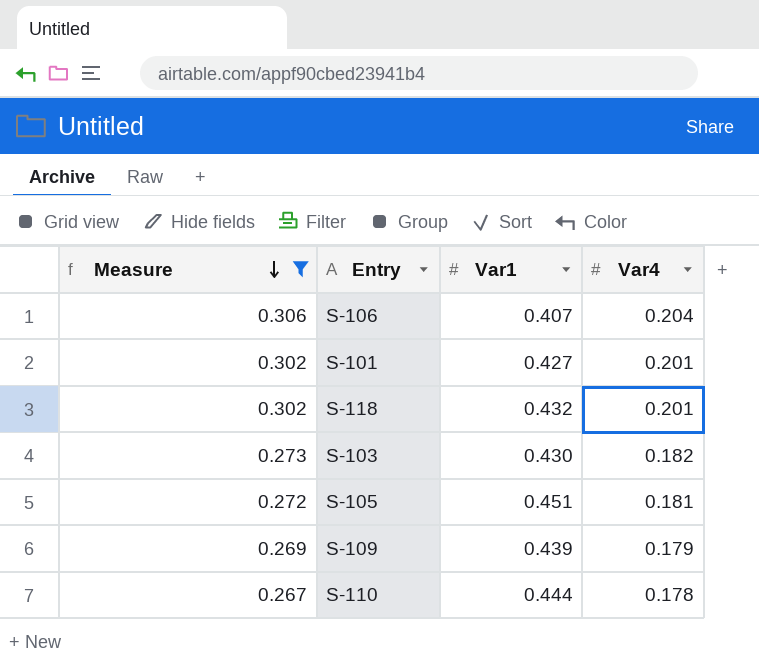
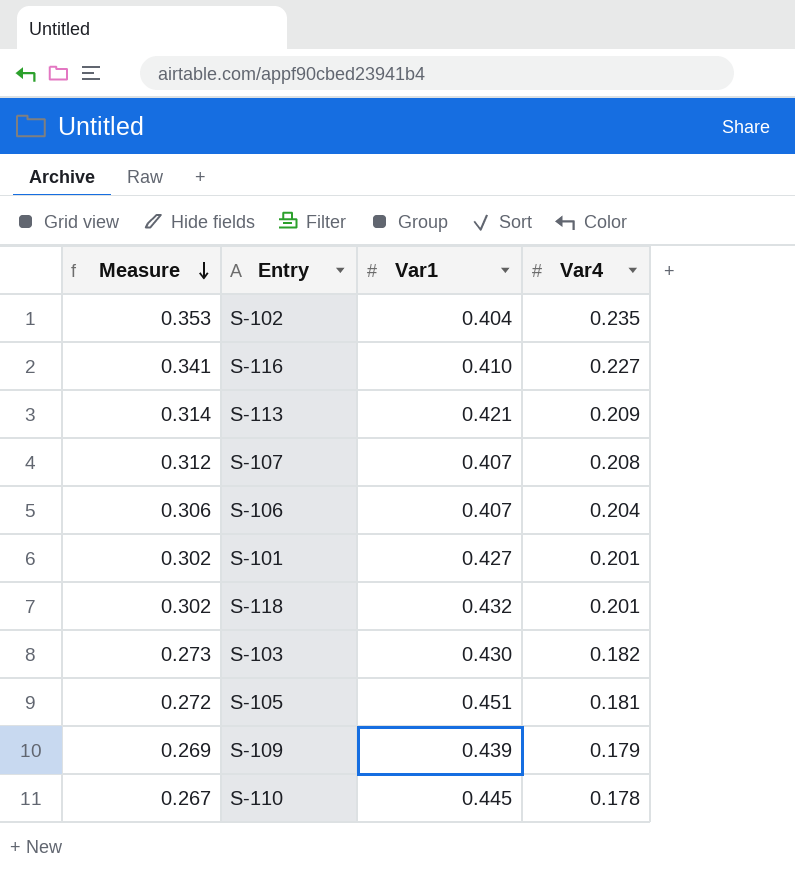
filter: Measure <= 0.306 -> none
S-110 | Var1: 0.444 -> 0.445

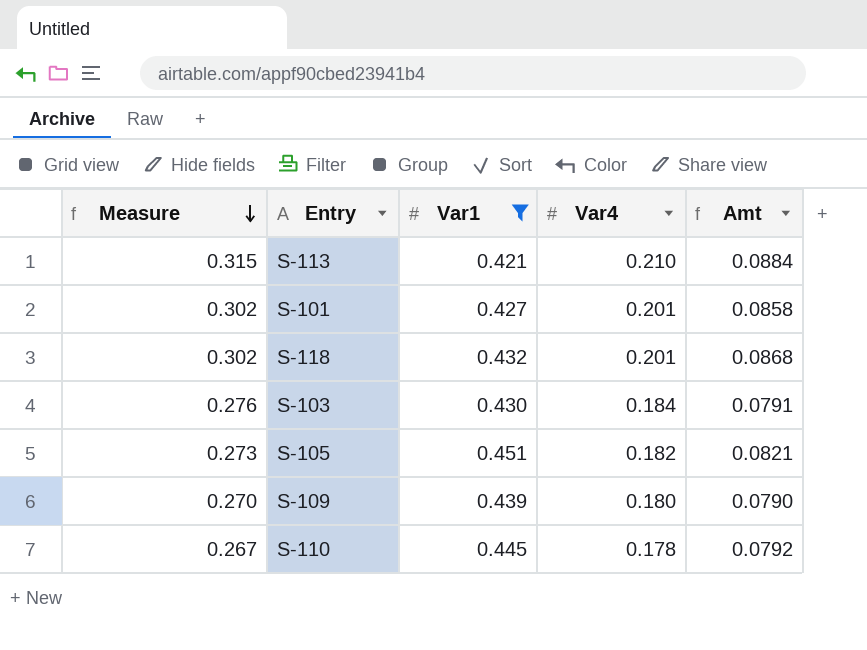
filter: none -> Var1 >= 0.421
column Amt | formula: none -> [Var1] * [Var4]
S-113 | Measure: 0.314 -> 0.315
S-113 | Var4: 0.209 -> 0.210
S-103 | Measure: 0.273 -> 0.276
S-103 | Var4: 0.182 -> 0.184
S-105 | Measure: 0.272 -> 0.273
S-105 | Var4: 0.181 -> 0.182
S-109 | Measure: 0.269 -> 0.270
S-109 | Var4: 0.179 -> 0.180

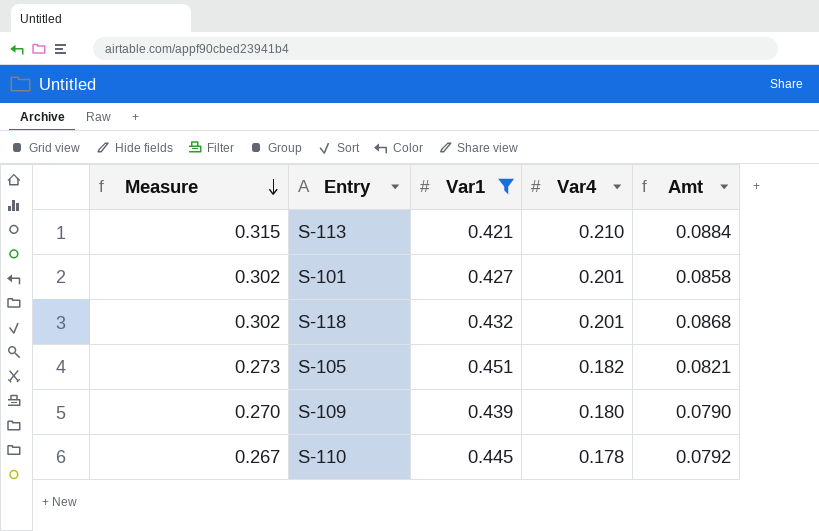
row S-103: 0.276 | 0.430 | 0.184 | 0.0791 -> none

